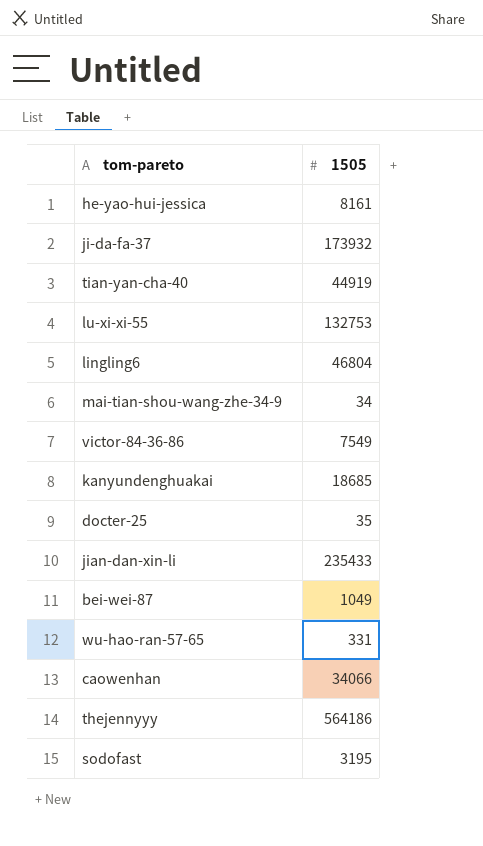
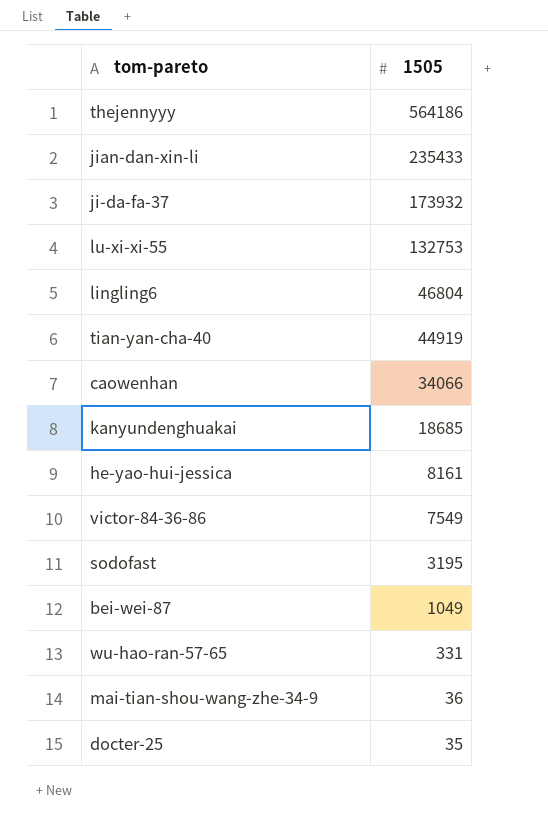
row order: none -> 1505 descending
mai-tian-shou-wang-zhe-34-9 | 1505: 34 -> 36

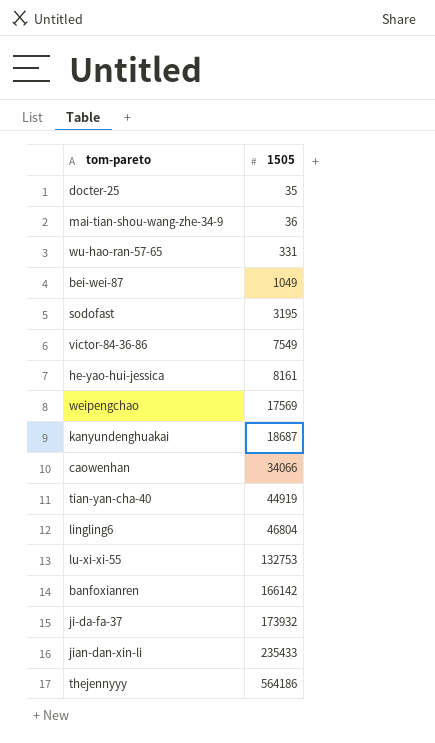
row order: 1505 descending -> 1505 ascending
row weipengchao: none -> 17569
kanyundenghuakai | 1505: 18685 -> 18687
row banfoxianren: none -> 166142

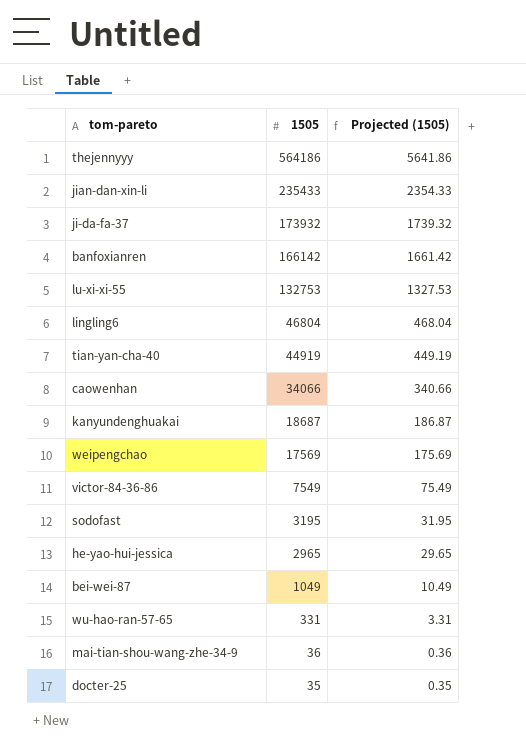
row order: 1505 ascending -> 1505 descending
column Projected (1505) | formula: none -> [1505] * 0.01
he-yao-hui-jessica | 1505: 8161 -> 2965

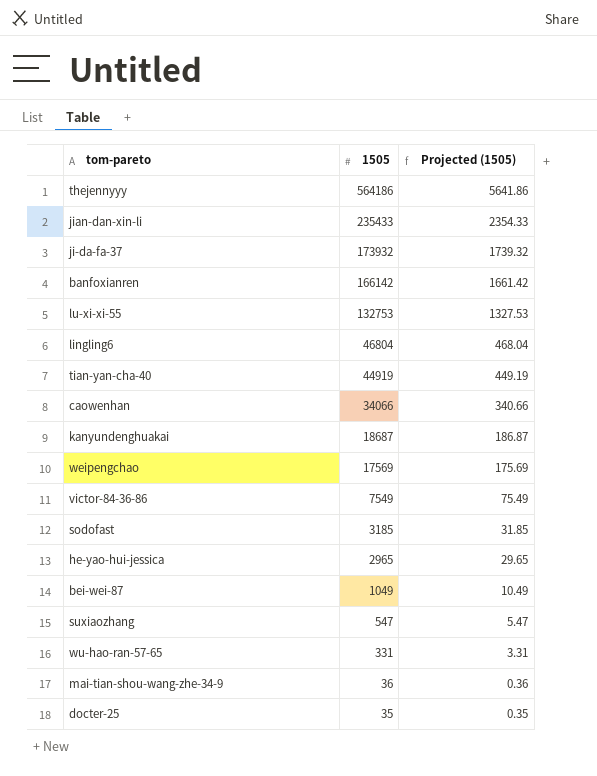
sodofast | 1505: 3195 -> 3185
sodofast | Projected (1505): 31.95 -> 31.85
row suxiaozhang: none -> 547 | 5.47

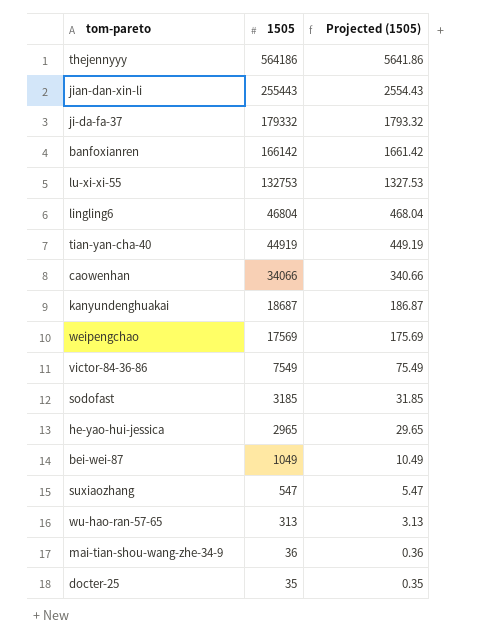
jian-dan-xin-li | 1505: 235433 -> 255443
jian-dan-xin-li | Projected (1505): 2354.33 -> 2554.43
ji-da-fa-37 | 1505: 173932 -> 179332
ji-da-fa-37 | Projected (1505): 1739.32 -> 1793.32
wu-hao-ran-57-65 | 1505: 331 -> 313
wu-hao-ran-57-65 | Projected (1505): 3.31 -> 3.13

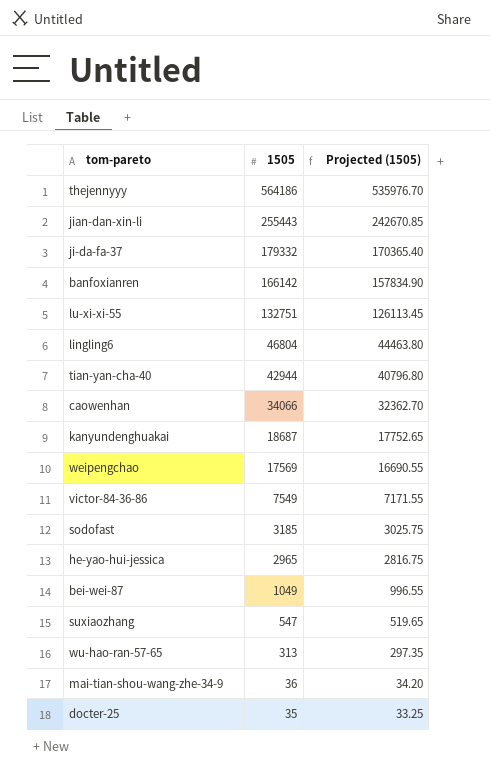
column Projected (1505) | formula: [1505] * 0.01 -> [1505] * 0.95
lu-xi-xi-55 | 1505: 132753 -> 132751
tian-yan-cha-40 | 1505: 44919 -> 42944

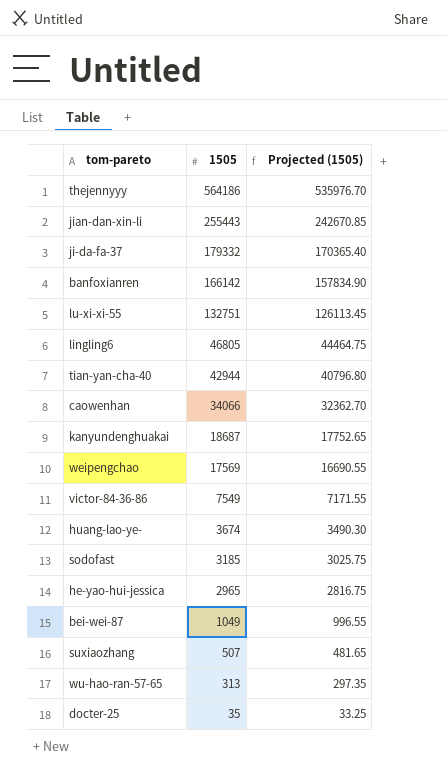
row mai-tian-shou-wang-zhe-34-9: 36 | 34.20 -> none
lingling6 | 1505: 46804 -> 46805
lingling6 | Projected (1505): 44463.80 -> 44464.75
row huang-lao-ye-: none -> 3674 | 3490.30
suxiaozhang | 1505: 547 -> 507
suxiaozhang | Projected (1505): 519.65 -> 481.65

